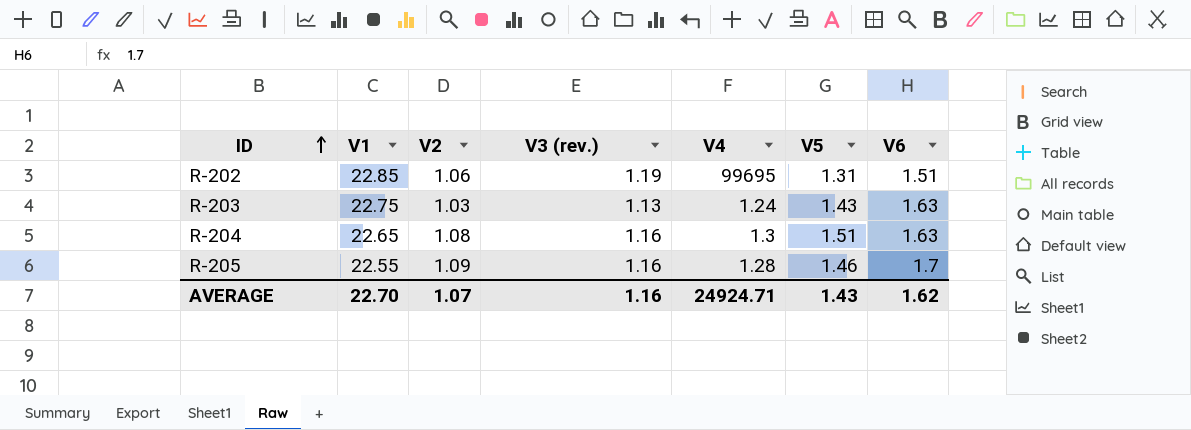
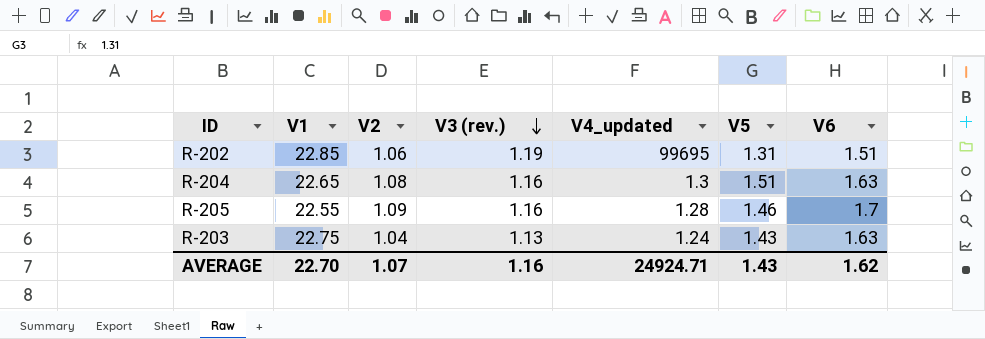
row order: ID ascending -> V3 (rev.) descending
column name: V4 -> V4_updated
R-203 | V2: 1.03 -> 1.04

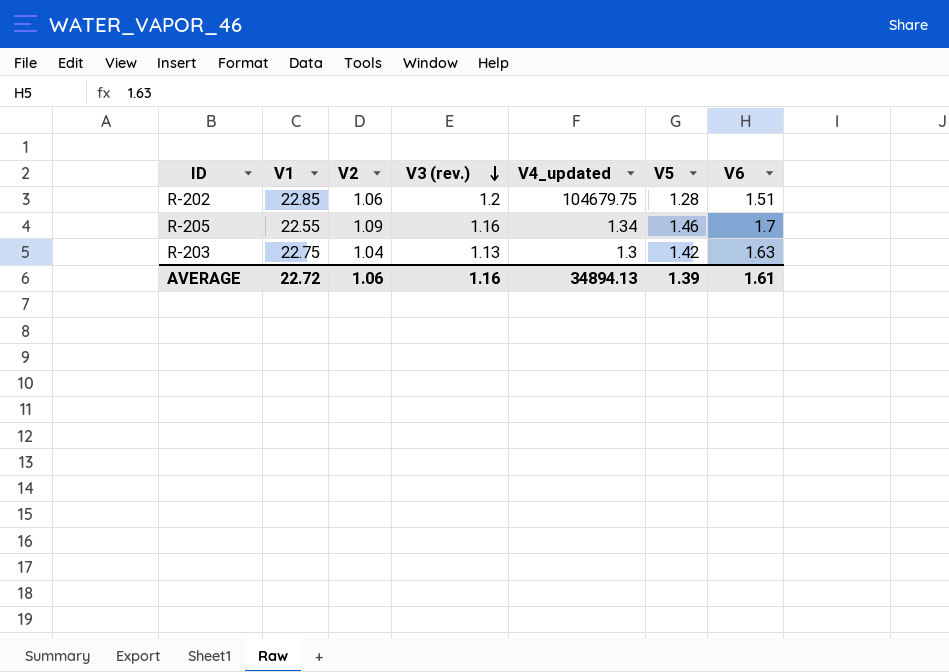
row R-204: 22.65 | 1.08 | 1.16 | 1.3 | 1.51 | 1.63 -> none
R-202 | V3 (rev.): 1.19 -> 1.2
R-202 | V4_updated: 99695 -> 104679.75
R-202 | V5: 1.31 -> 1.28
R-205 | V4_updated: 1.28 -> 1.34
R-203 | V4_updated: 1.24 -> 1.3
R-203 | V5: 1.43 -> 1.42
AVERAGE | V1: 22.70 -> 22.72
AVERAGE | V2: 1.07 -> 1.06
AVERAGE | V4_updated: 24924.71 -> 34894.13
AVERAGE | V5: 1.43 -> 1.39
AVERAGE | V6: 1.62 -> 1.61

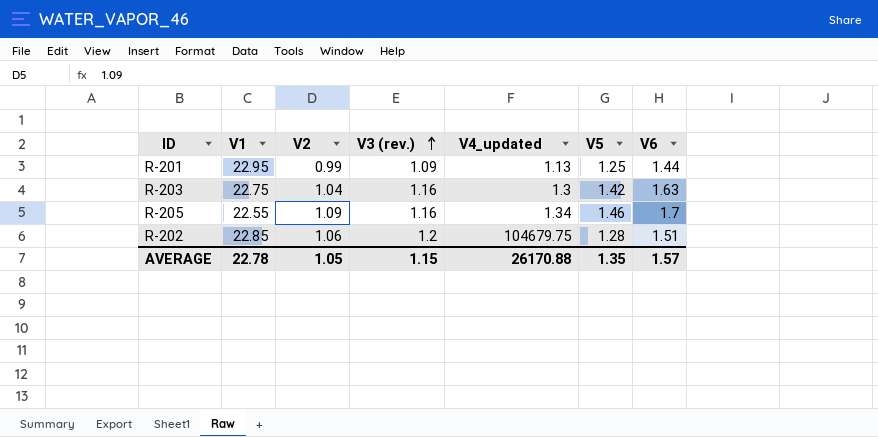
row order: V3 (rev.) descending -> V3 (rev.) ascending
row R-201: none -> 22.95 | 0.99 | 1.09 | 1.13 | 1.25 | 1.44
R-203 | V3 (rev.): 1.13 -> 1.16
AVERAGE | V1: 22.72 -> 22.78
AVERAGE | V2: 1.06 -> 1.05
AVERAGE | V3 (rev.): 1.16 -> 1.15
AVERAGE | V4_updated: 34894.13 -> 26170.88
AVERAGE | V5: 1.39 -> 1.35
AVERAGE | V6: 1.61 -> 1.57

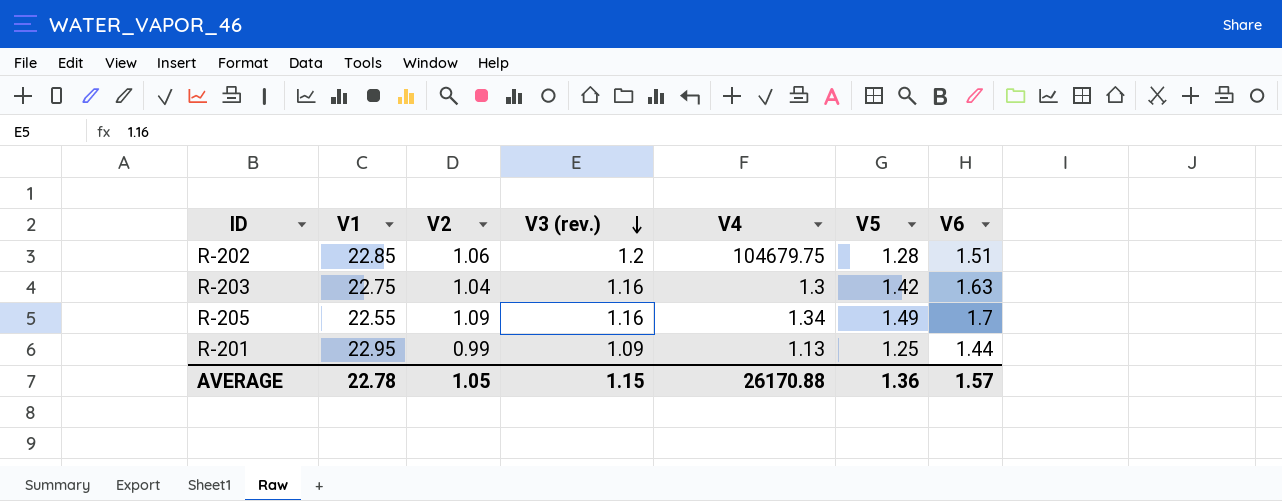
row order: V3 (rev.) ascending -> V3 (rev.) descending
column name: V4_updated -> V4
R-205 | V5: 1.46 -> 1.49
AVERAGE | V5: 1.35 -> 1.36

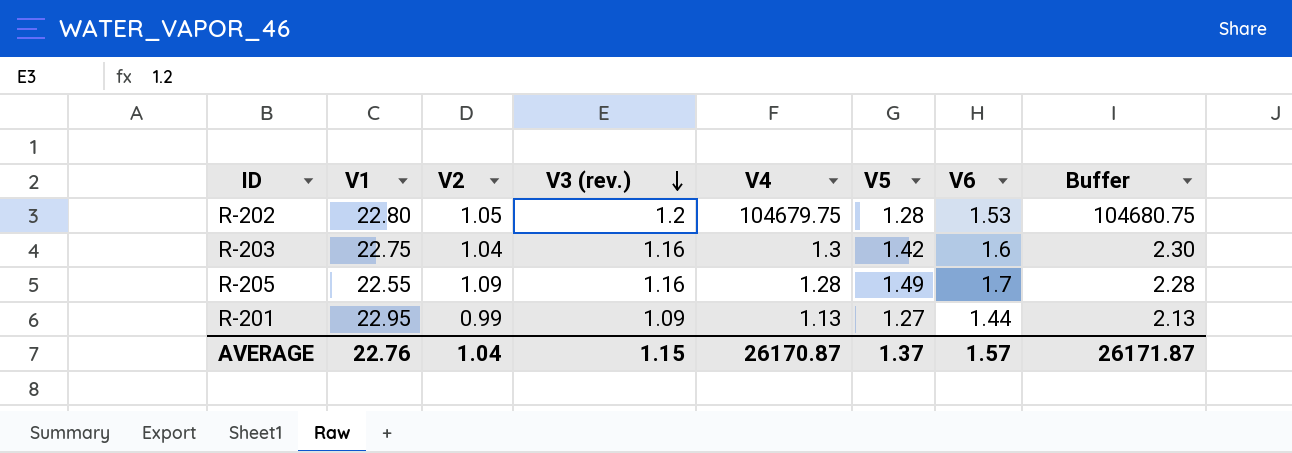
column Buffer | formula: none -> [V4] + 1
R-202 | V1: 22.85 -> 22.80
R-202 | V2: 1.06 -> 1.05
R-202 | V6: 1.51 -> 1.53
R-203 | V6: 1.63 -> 1.6
R-205 | V4: 1.34 -> 1.28
R-201 | V5: 1.25 -> 1.27
AVERAGE | V1: 22.78 -> 22.76
AVERAGE | V2: 1.05 -> 1.04
AVERAGE | V4: 26170.88 -> 26170.87
AVERAGE | V5: 1.36 -> 1.37

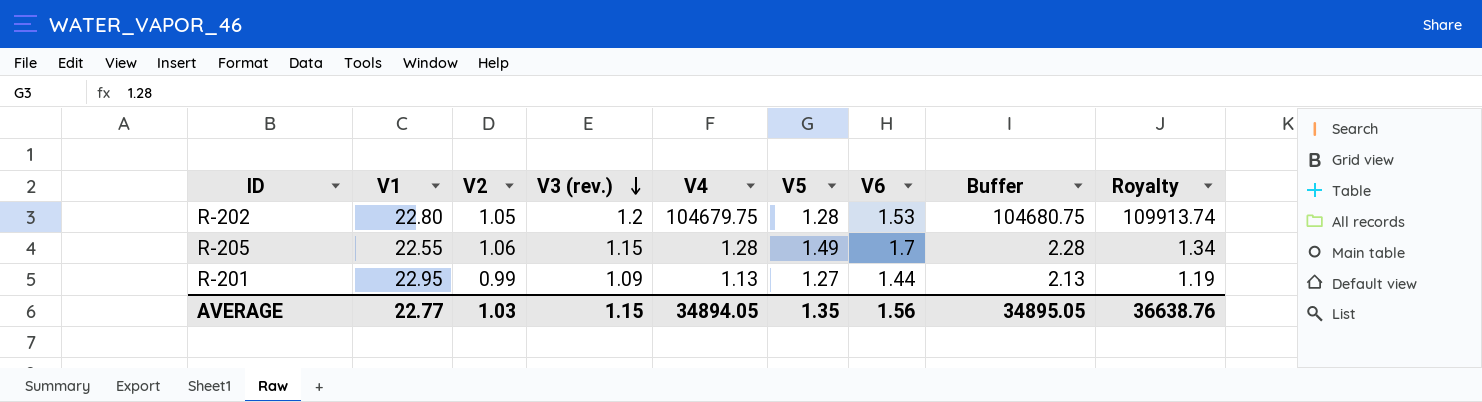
column Royalty | formula: none -> [V4] * 1.05
row R-203: 22.75 | 1.04 | 1.16 | 1.3 | 1.42 | 1.6 | 2.30 -> none
R-205 | V2: 1.09 -> 1.06
R-205 | V3 (rev.): 1.16 -> 1.15
AVERAGE | V1: 22.76 -> 22.77
AVERAGE | V2: 1.04 -> 1.03
AVERAGE | V4: 26170.87 -> 34894.05
AVERAGE | V5: 1.37 -> 1.35
AVERAGE | V6: 1.57 -> 1.56
AVERAGE | Buffer: 26171.87 -> 34895.05

